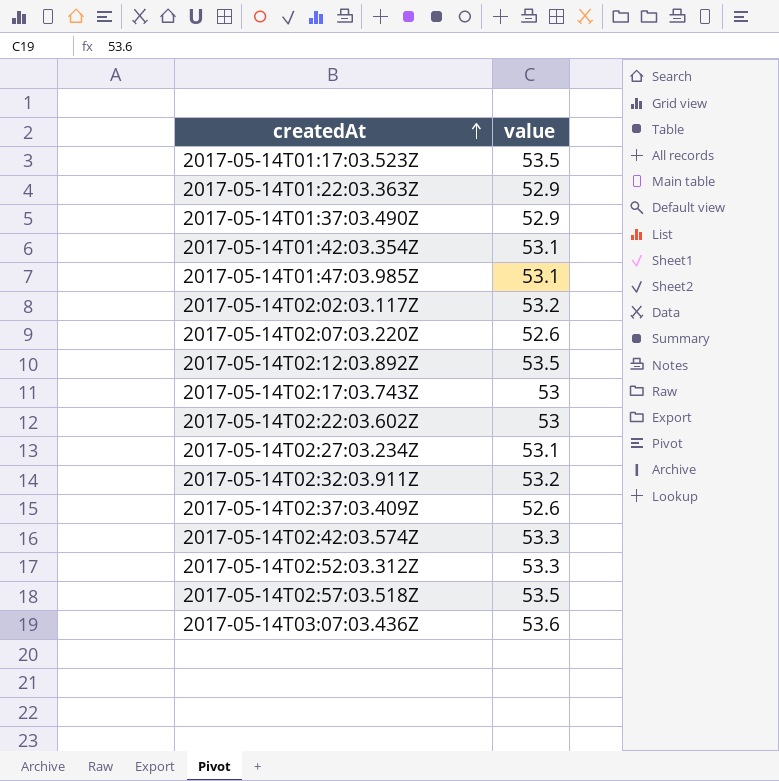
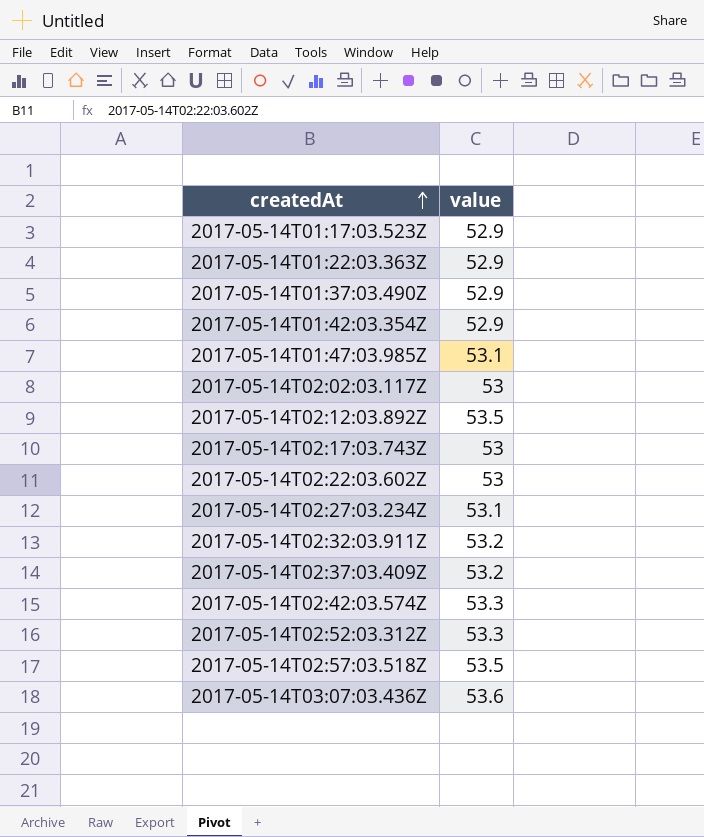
row 2017-05-14T02:07:03.220Z: 52.6 -> none
2017-05-14T01:17:03.523Z | value: 53.5 -> 52.9
2017-05-14T01:42:03.354Z | value: 53.1 -> 52.9
2017-05-14T02:02:03.117Z | value: 53.2 -> 53
2017-05-14T02:37:03.409Z | value: 52.6 -> 53.2

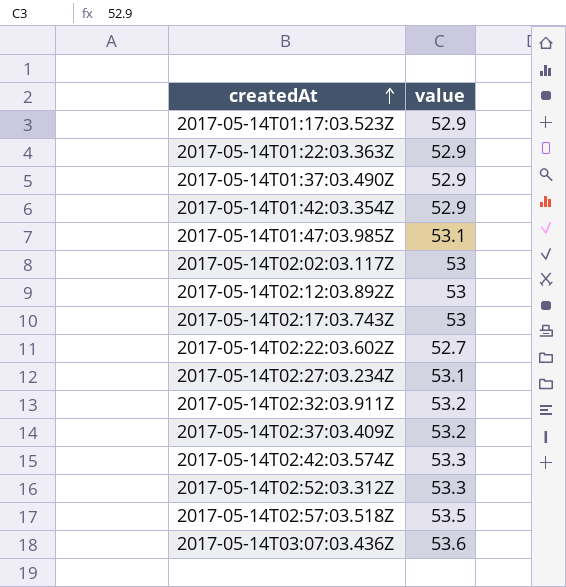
2017-05-14T02:12:03.892Z | value: 53.5 -> 53
2017-05-14T02:22:03.602Z | value: 53 -> 52.7

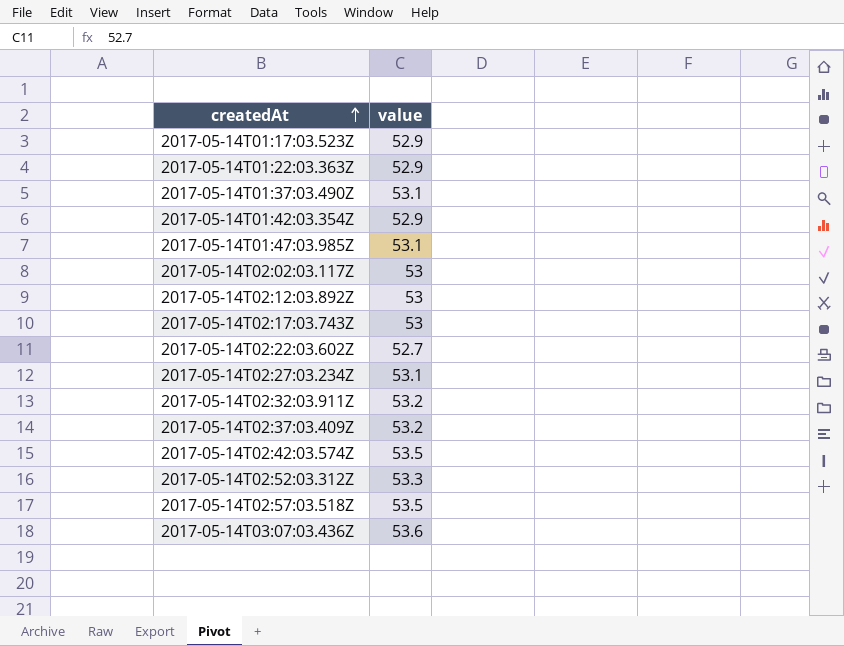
2017-05-14T01:37:03.490Z | value: 52.9 -> 53.1
2017-05-14T02:42:03.574Z | value: 53.3 -> 53.5

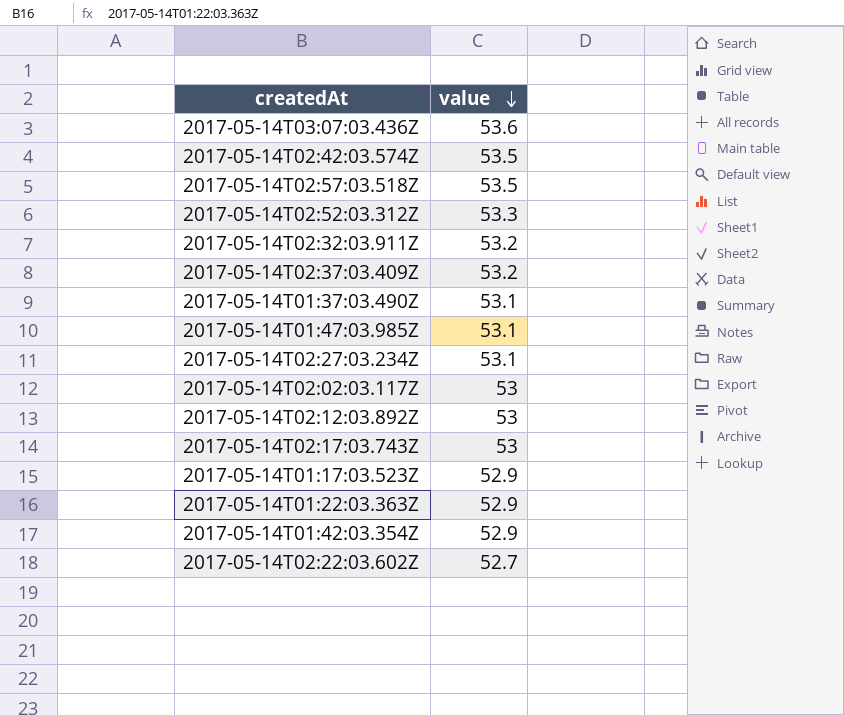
row order: createdAt ascending -> value descending

